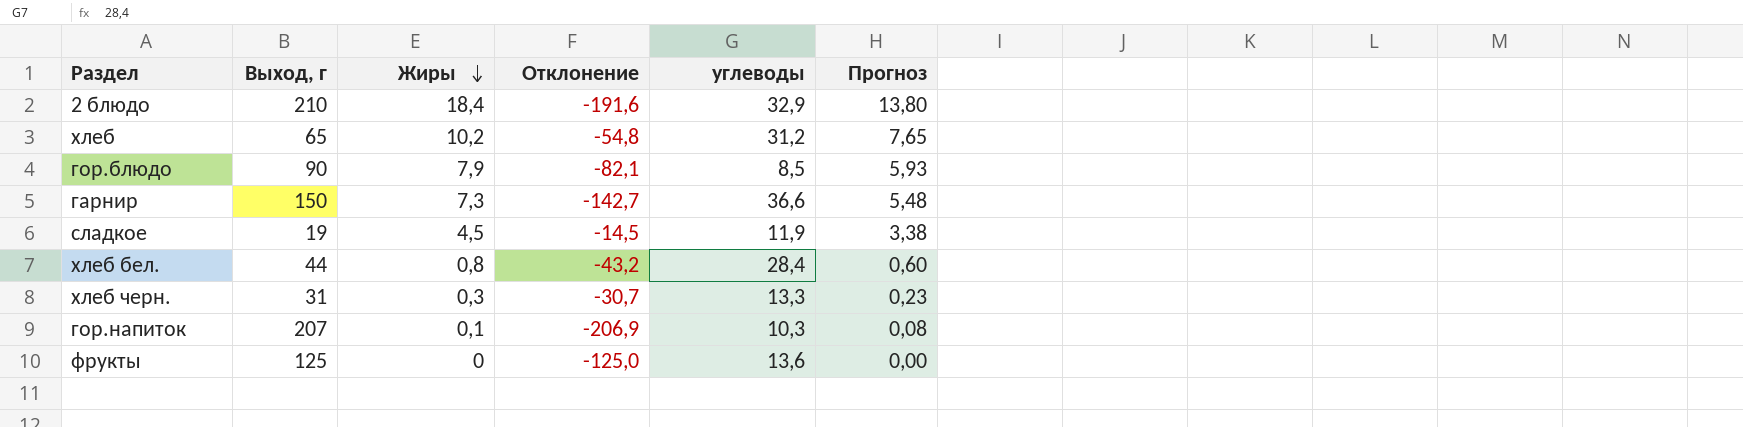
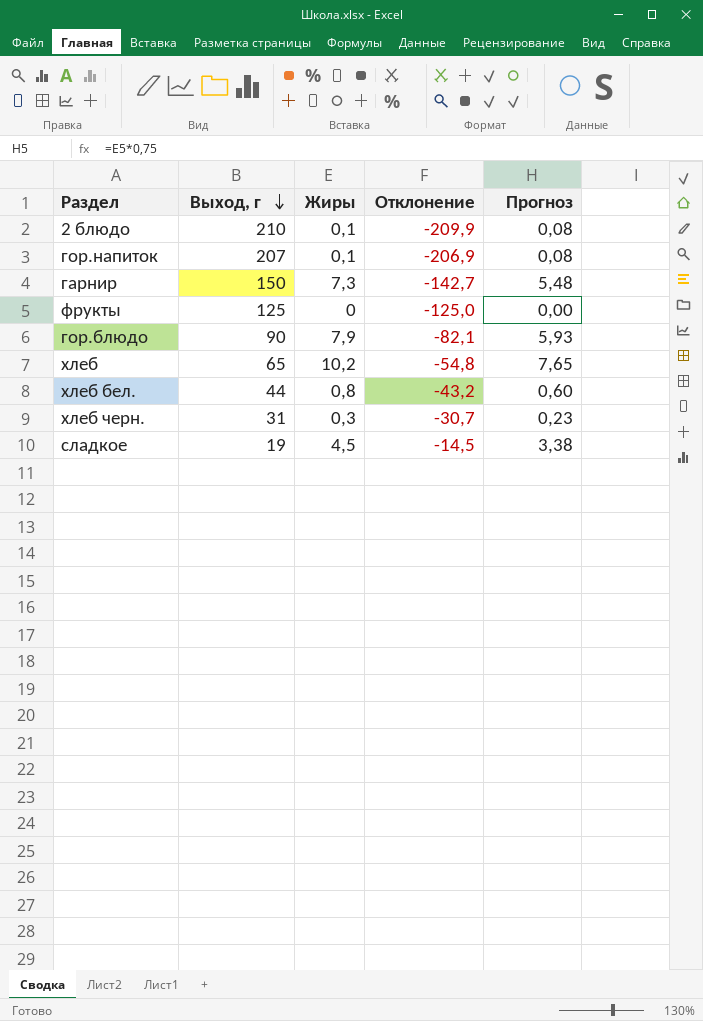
row order: Жиры descending -> Выход, г descending
column углеводы | position: 5 -> none
2 блюдо | Жиры: 18,4 -> 0,1
2 блюдо | Отклонение: -191,6 -> -209,9
2 блюдо | Прогноз: 13,80 -> 0,08

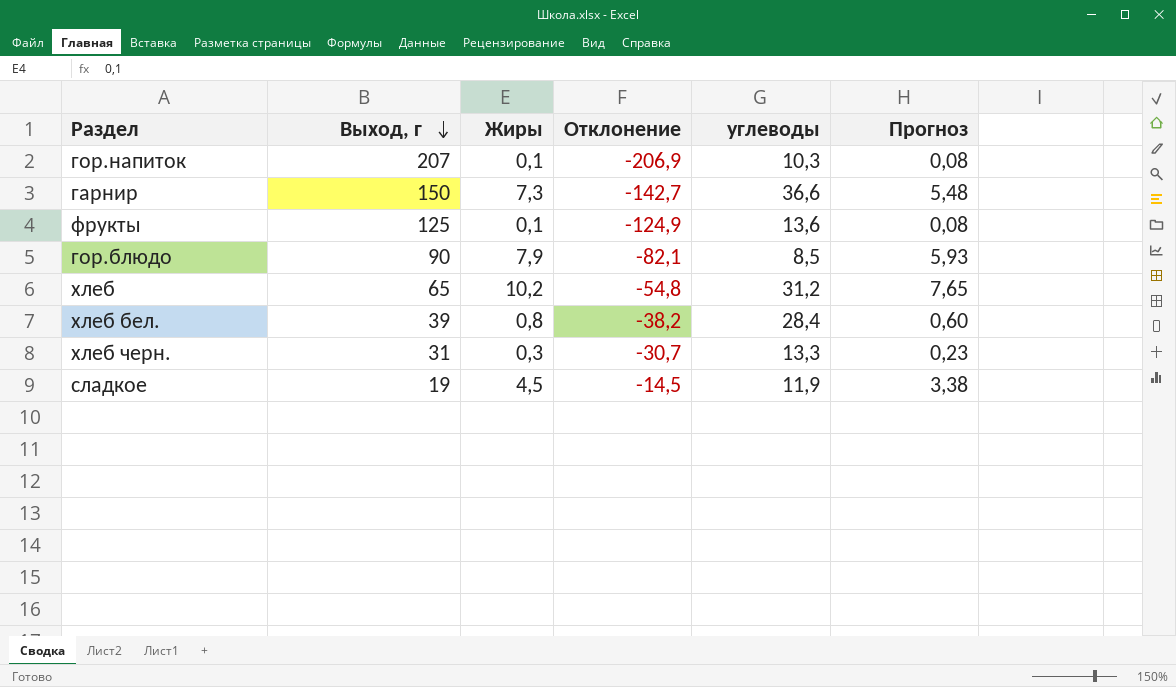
column углеводы | position: none -> 5
row 2 блюдо: 210 | 0,1 | -209,9 | 0,08 -> none
фрукты | Жиры: 0 -> 0,1
фрукты | Отклонение: -125,0 -> -124,9
фрукты | Прогноз: 0,00 -> 0,08
хлеб бел. | Выход, г: 44 -> 39
хлеб бел. | Отклонение: -43,2 -> -38,2

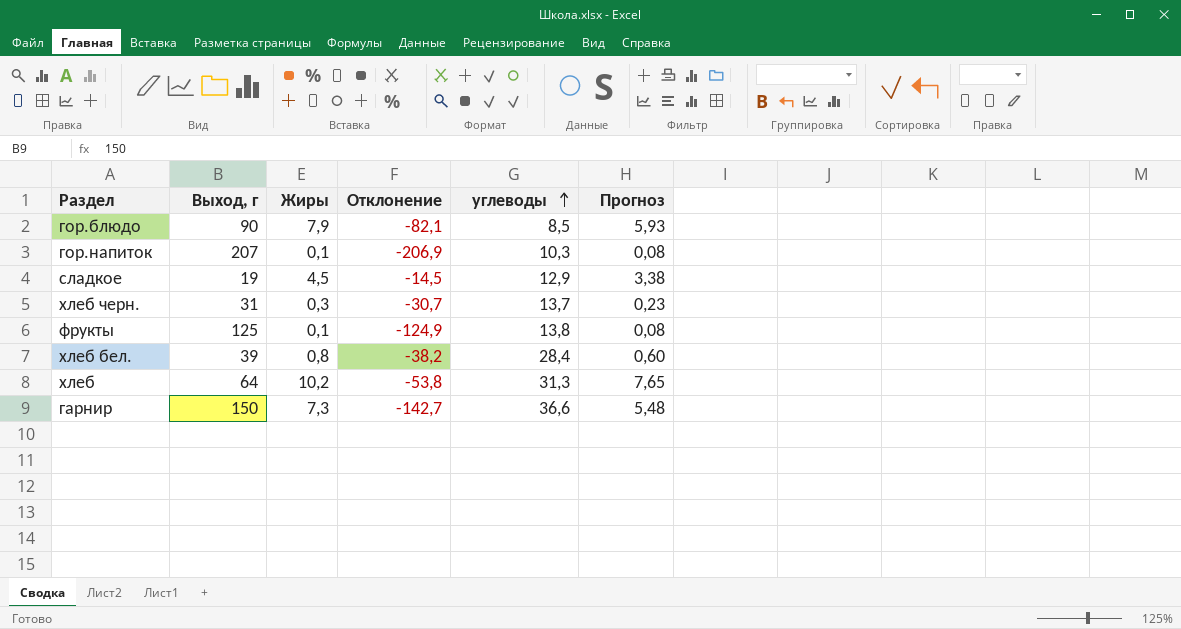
row order: Выход, г descending -> углеводы ascending
сладкое | углеводы: 11,9 -> 12,9
хлеб черн. | углеводы: 13,3 -> 13,7
фрукты | углеводы: 13,6 -> 13,8
хлеб | Выход, г: 65 -> 64
хлеб | Отклонение: -54,8 -> -53,8
хлеб | углеводы: 31,2 -> 31,3

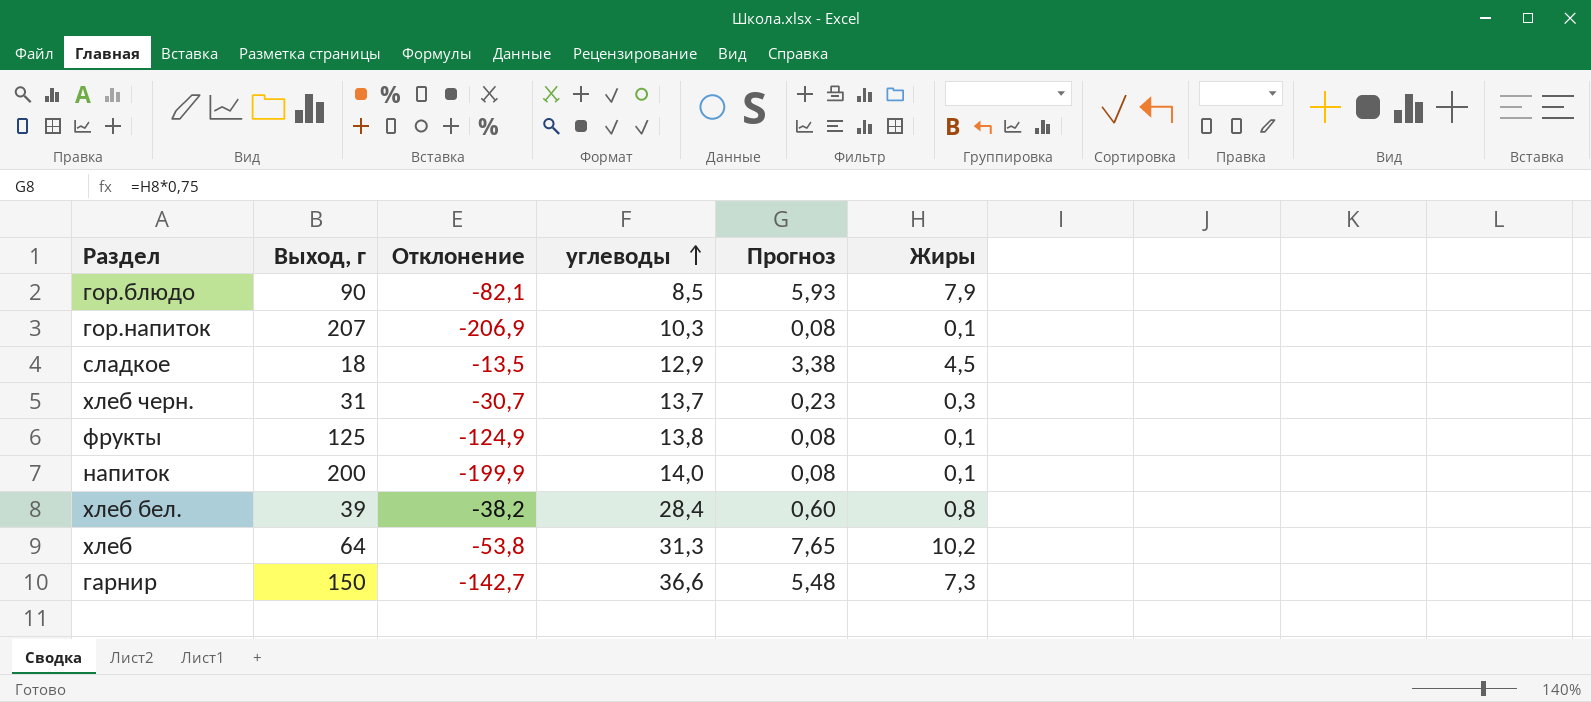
column Жиры | position: 3 -> 6
сладкое | Выход, г: 19 -> 18
сладкое | Отклонение: -14,5 -> -13,5
row напиток: none -> 200 | -199,9 | 14,0 | 0,08 | 0,1

